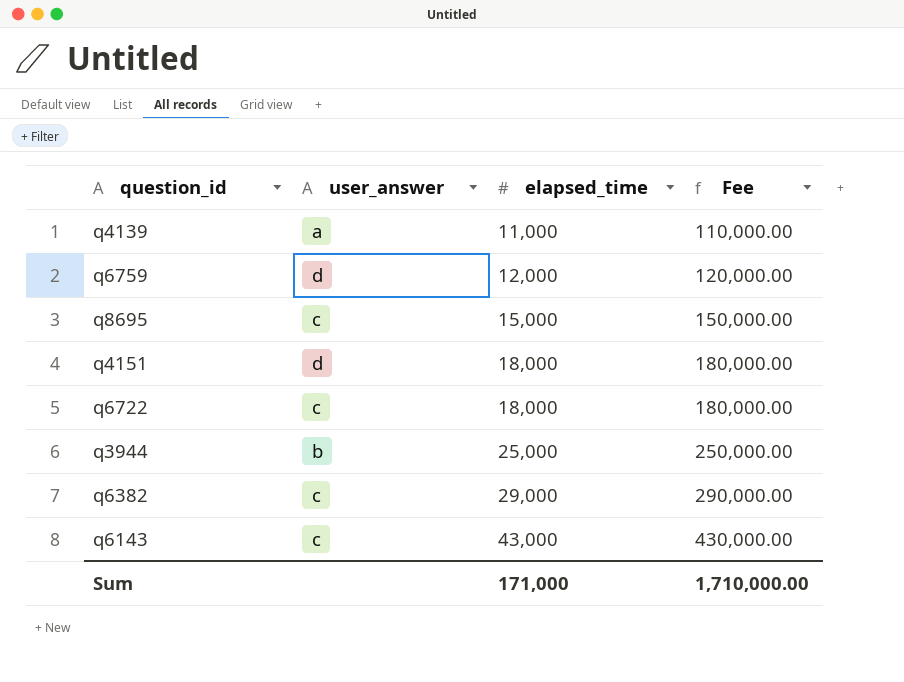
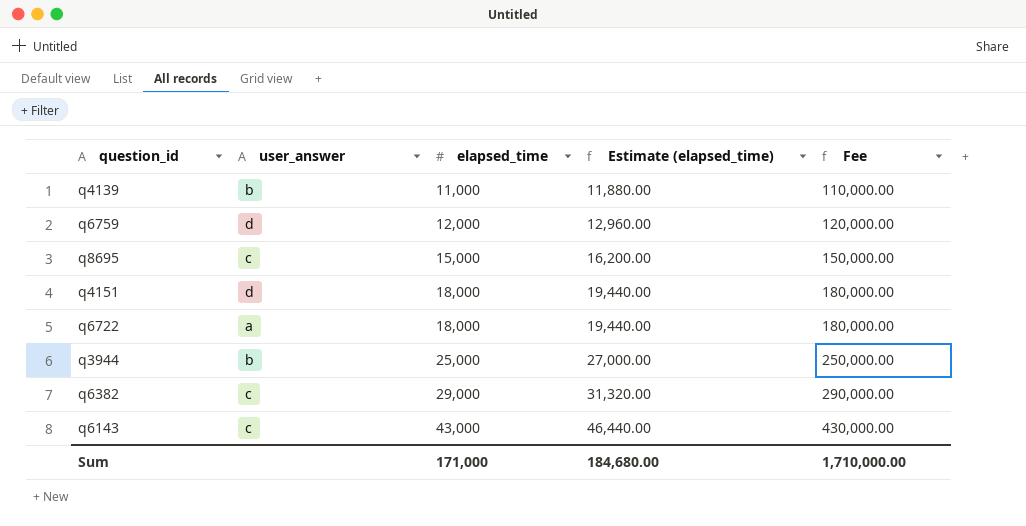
column Estimate (elapsed_time) | formula: none -> [elapsed_time] * 1.08
q4139 | user_answer: a -> b
q6722 | user_answer: c -> a

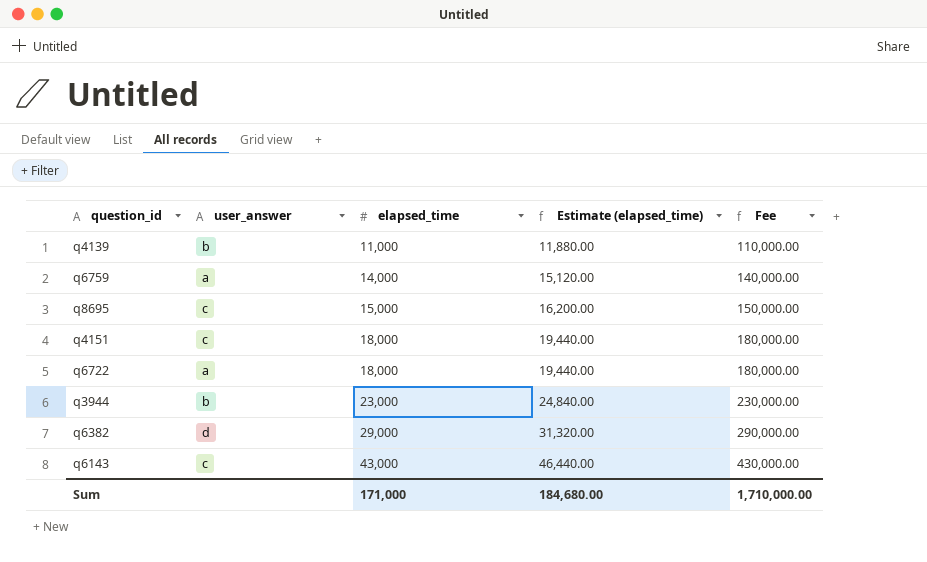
q6759 | user_answer: d -> a
q6759 | elapsed_time: 12,000 -> 14,000
q6759 | Estimate (elapsed_time): 12,960.00 -> 15,120.00
q6759 | Fee: 120,000.00 -> 140,000.00
q4151 | user_answer: d -> c
q3944 | elapsed_time: 25,000 -> 23,000
q3944 | Estimate (elapsed_time): 27,000.00 -> 24,840.00
q3944 | Fee: 250,000.00 -> 230,000.00
q6382 | user_answer: c -> d

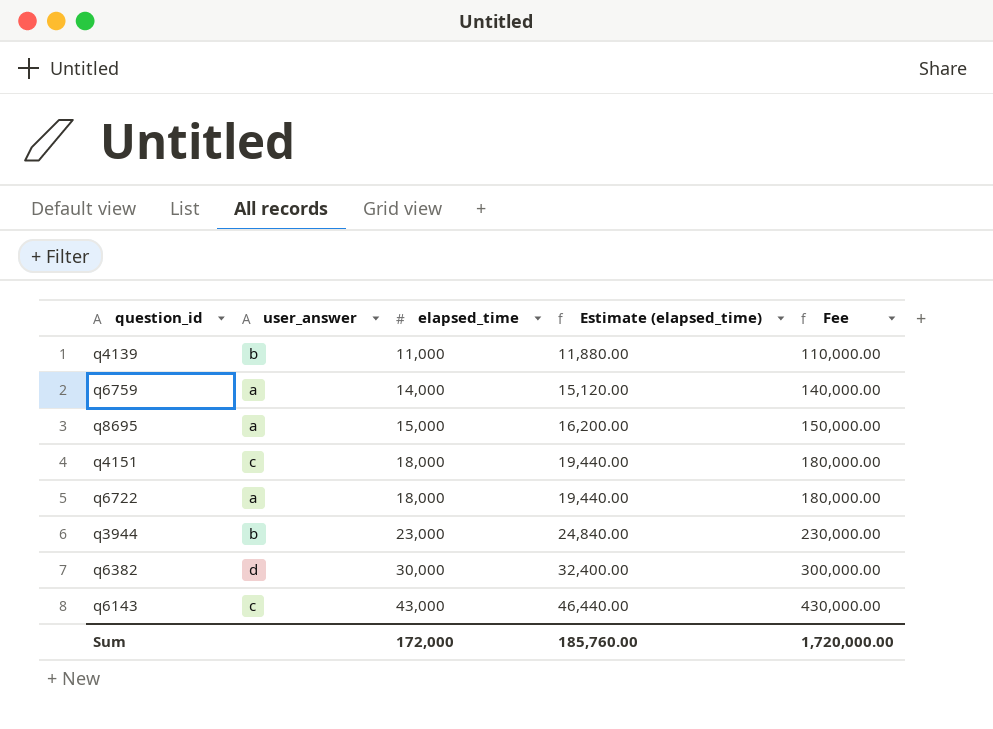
q8695 | user_answer: c -> a
q6382 | elapsed_time: 29,000 -> 30,000
q6382 | Estimate (elapsed_time): 31,320.00 -> 32,400.00
q6382 | Fee: 290,000.00 -> 300,000.00
Sum | elapsed_time: 171,000 -> 172,000
Sum | Estimate (elapsed_time): 184,680.00 -> 185,760.00
Sum | Fee: 1,710,000.00 -> 1,720,000.00

